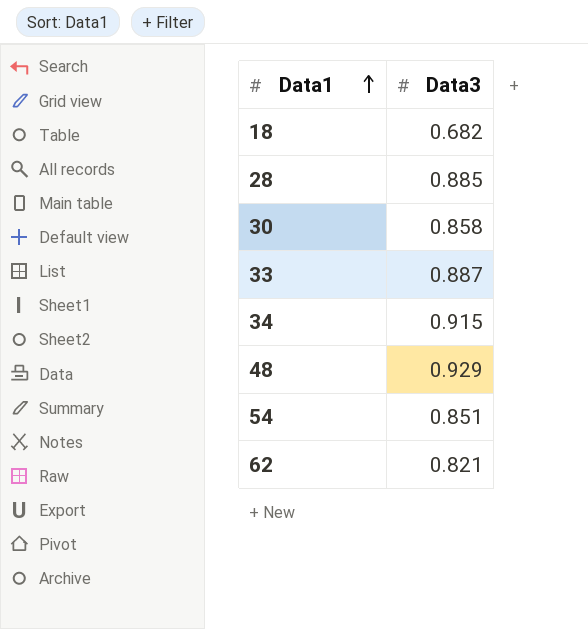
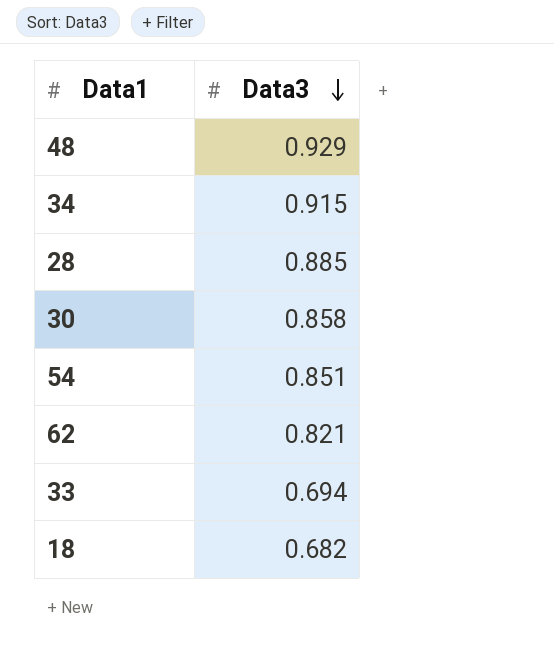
row order: Data1 ascending -> Data3 descending
33 | Data3: 0.887 -> 0.694

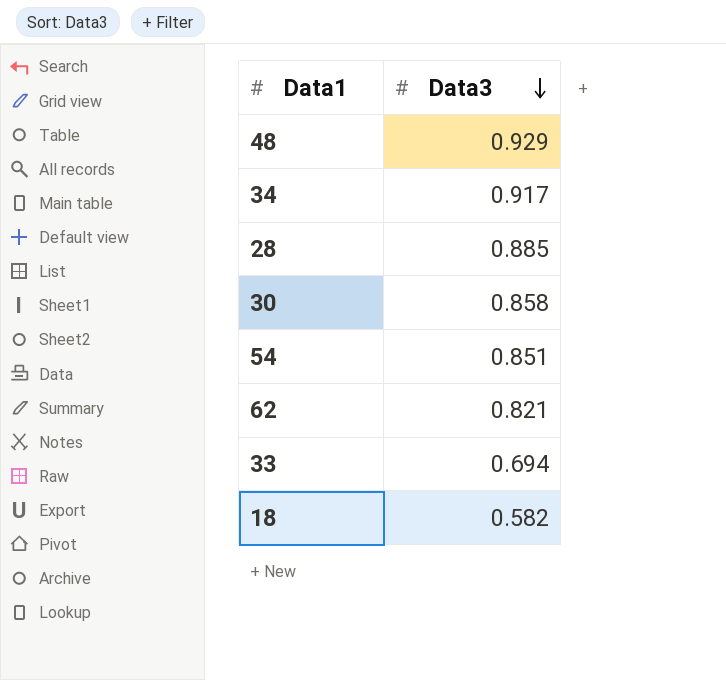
34 | Data3: 0.915 -> 0.917
18 | Data3: 0.682 -> 0.582

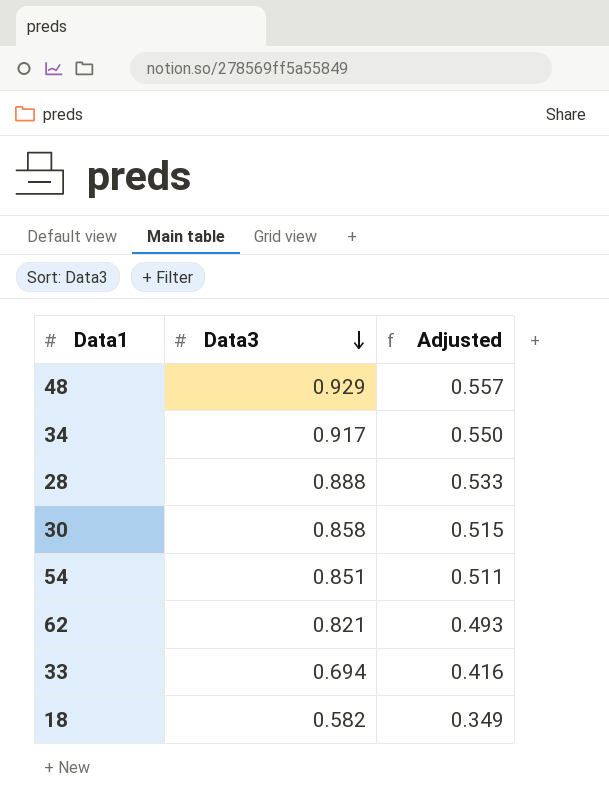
column Adjusted | formula: none -> [Data3] * 0.6
28 | Data3: 0.885 -> 0.888

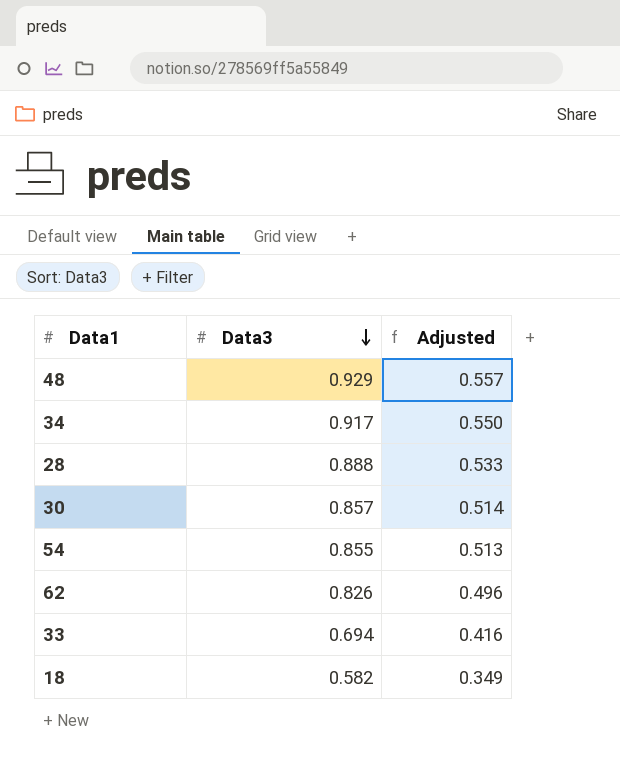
30 | Data3: 0.858 -> 0.857
30 | Adjusted: 0.515 -> 0.514
54 | Data3: 0.851 -> 0.855
54 | Adjusted: 0.511 -> 0.513
62 | Data3: 0.821 -> 0.826
62 | Adjusted: 0.493 -> 0.496

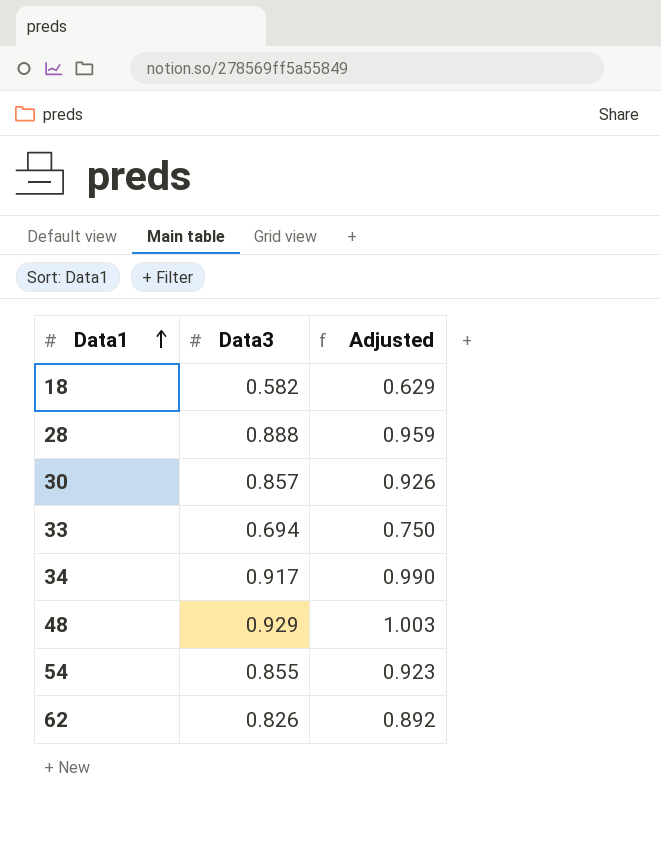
row order: Data3 descending -> Data1 ascending
column Adjusted | formula: [Data3] * 0.6 -> [Data3] * 1.08

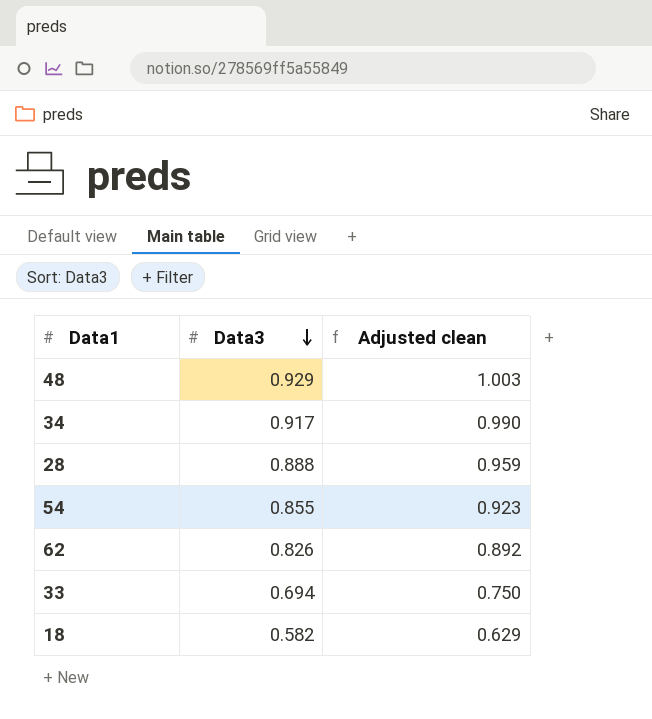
row order: Data1 ascending -> Data3 descending
column name: Adjusted -> Adjusted clean
row 30: 0.857 | 0.926 -> none

